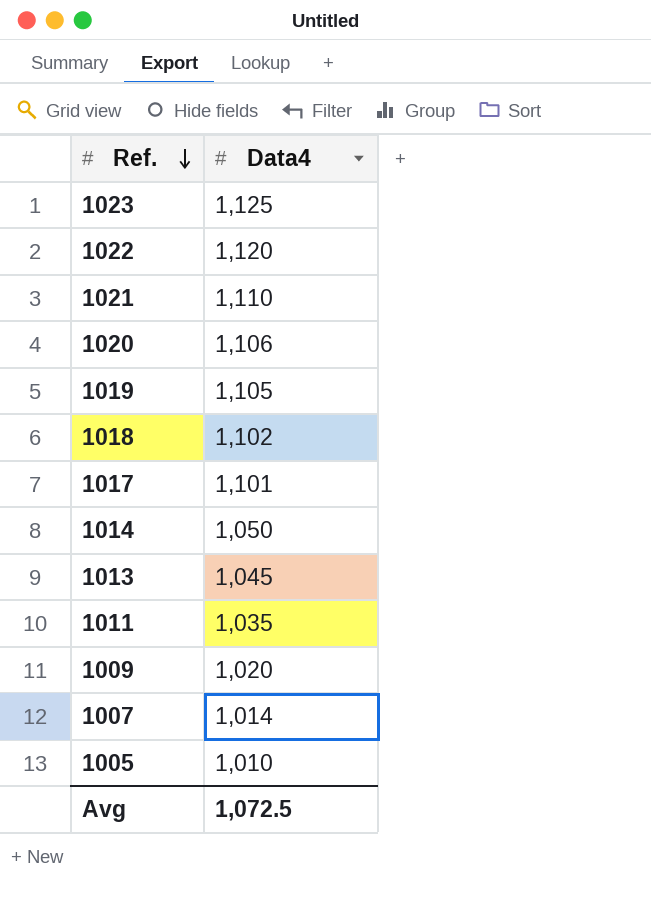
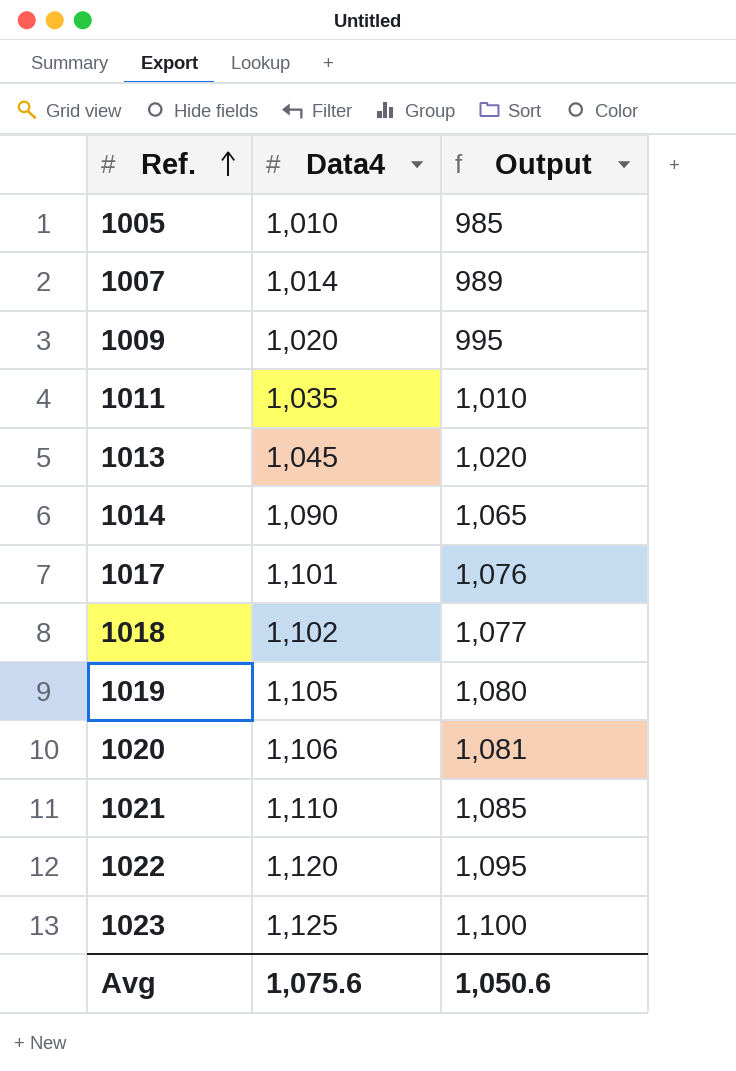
row order: Ref. descending -> Ref. ascending
column Output | formula: none -> [Data4] - 25
1014 | Data4: 1,050 -> 1,090
Avg | Data4: 1,072.5 -> 1,075.6

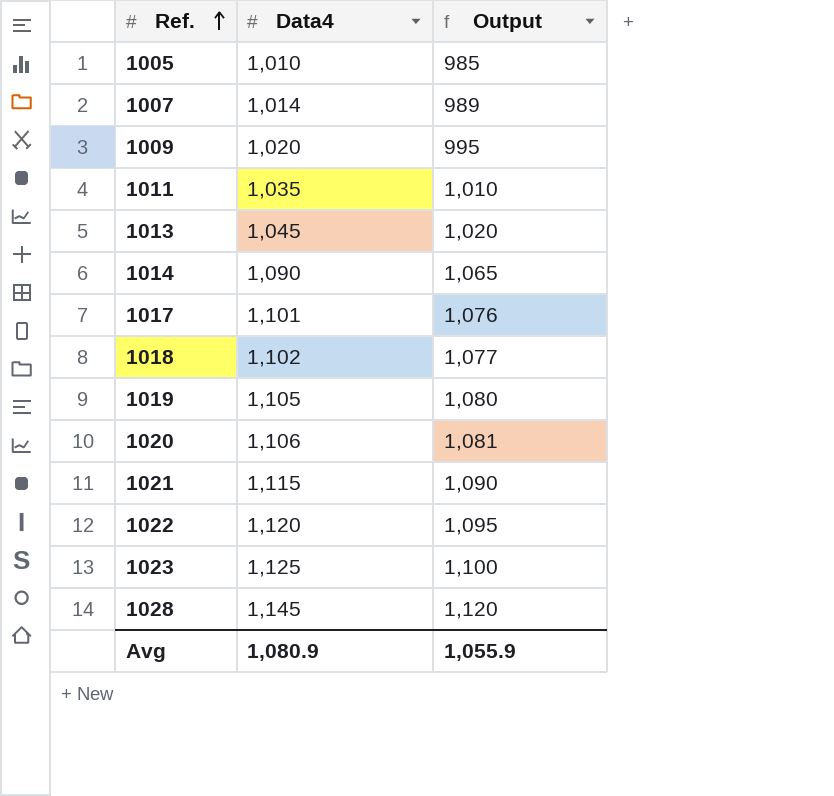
1021 | Data4: 1,110 -> 1,115
1021 | Output: 1,085 -> 1,090
row 1028: none -> 1,145 | 1,120
Avg | Data4: 1,075.6 -> 1,080.9
Avg | Output: 1,050.6 -> 1,055.9

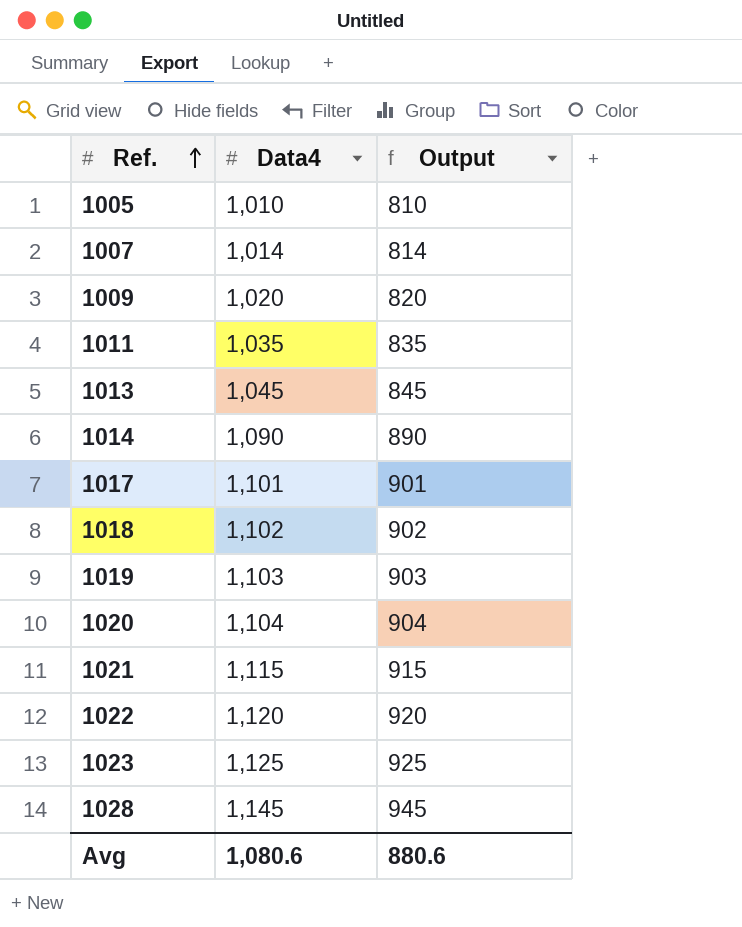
column Output | formula: [Data4] - 25 -> [Data4] - 200
1019 | Data4: 1,105 -> 1,103
1020 | Data4: 1,106 -> 1,104
Avg | Data4: 1,080.9 -> 1,080.6
Avg | Output: 1,055.9 -> 880.6

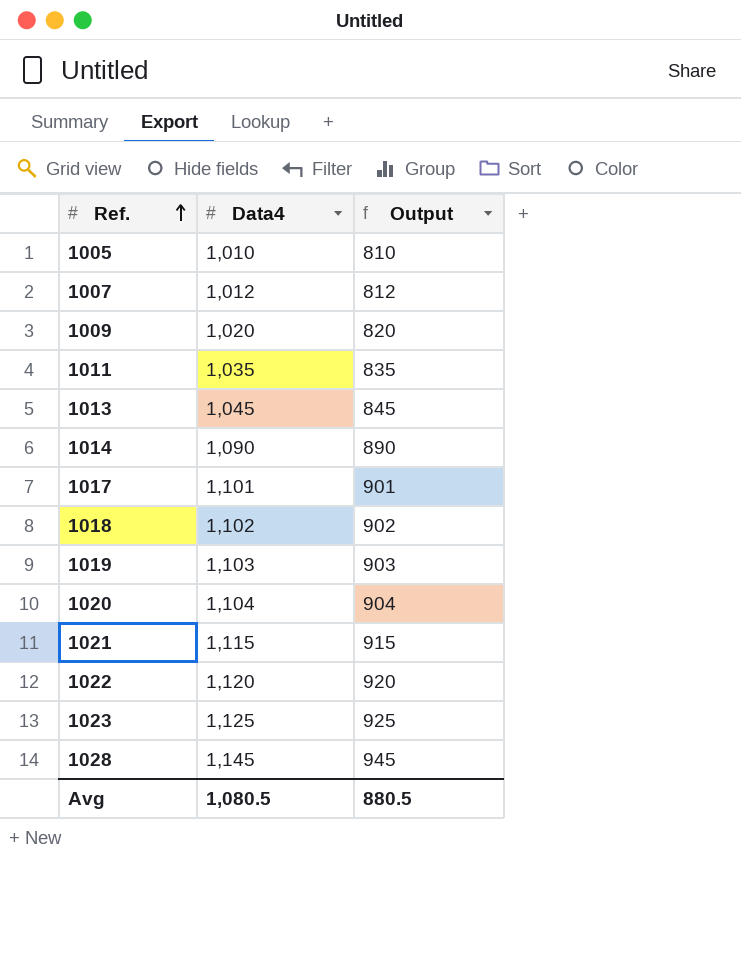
1007 | Data4: 1,014 -> 1,012
1007 | Output: 814 -> 812
Avg | Data4: 1,080.6 -> 1,080.5
Avg | Output: 880.6 -> 880.5

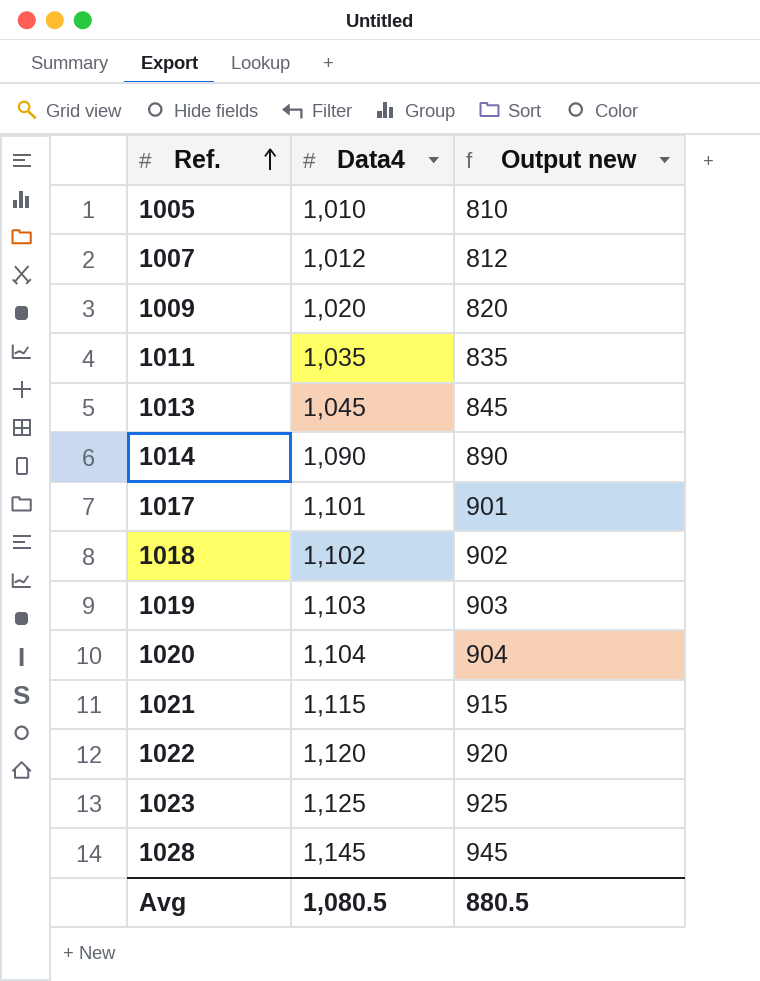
column name: Output -> Output new

